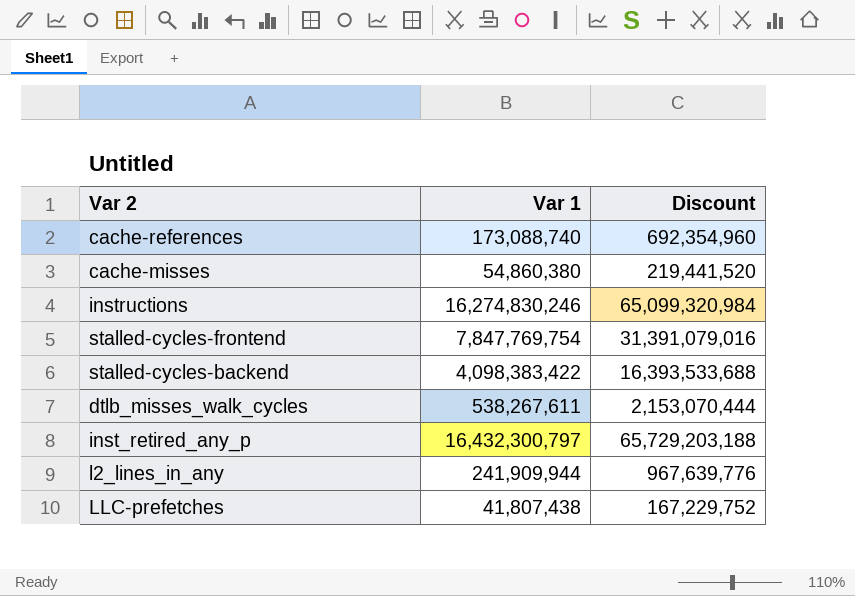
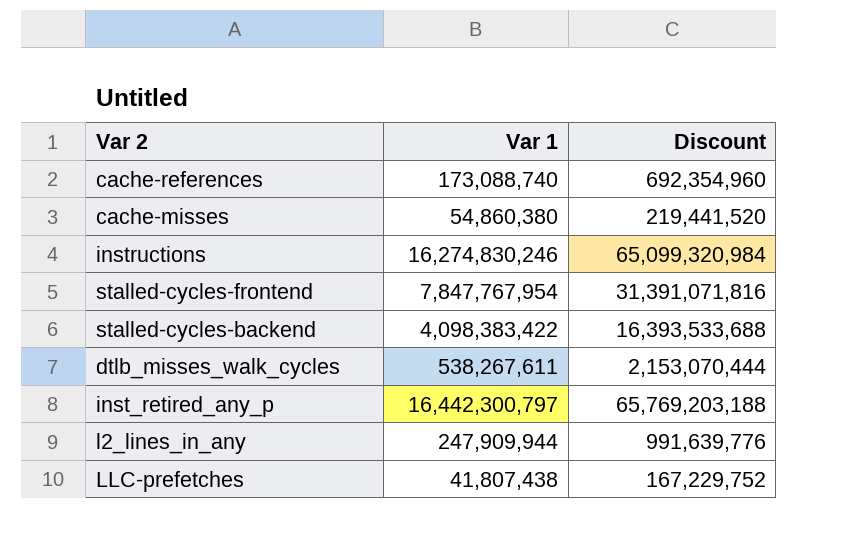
stalled-cycles-frontend | Var 1: 7,847,769,754 -> 7,847,767,954
stalled-cycles-frontend | Discount: 31,391,079,016 -> 31,391,071,816
inst_retired_any_p | Var 1: 16,432,300,797 -> 16,442,300,797
inst_retired_any_p | Discount: 65,729,203,188 -> 65,769,203,188
l2_lines_in_any | Var 1: 241,909,944 -> 247,909,944
l2_lines_in_any | Discount: 967,639,776 -> 991,639,776

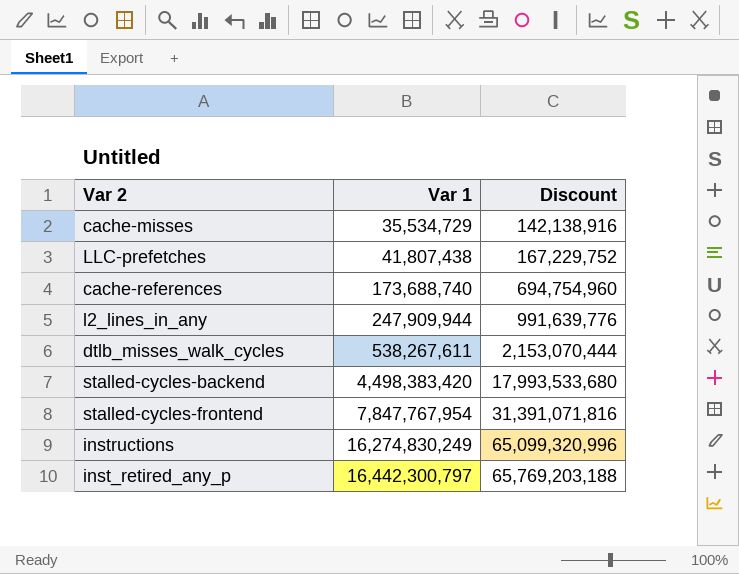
row order: none -> Var 1 ascending
cache-misses | Var 1: 54,860,380 -> 35,534,729
cache-misses | Discount: 219,441,520 -> 142,138,916
cache-references | Var 1: 173,088,740 -> 173,688,740
cache-references | Discount: 692,354,960 -> 694,754,960
stalled-cycles-backend | Var 1: 4,098,383,422 -> 4,498,383,420
stalled-cycles-backend | Discount: 16,393,533,688 -> 17,993,533,680
instructions | Var 1: 16,274,830,246 -> 16,274,830,249
instructions | Discount: 65,099,320,984 -> 65,099,320,996

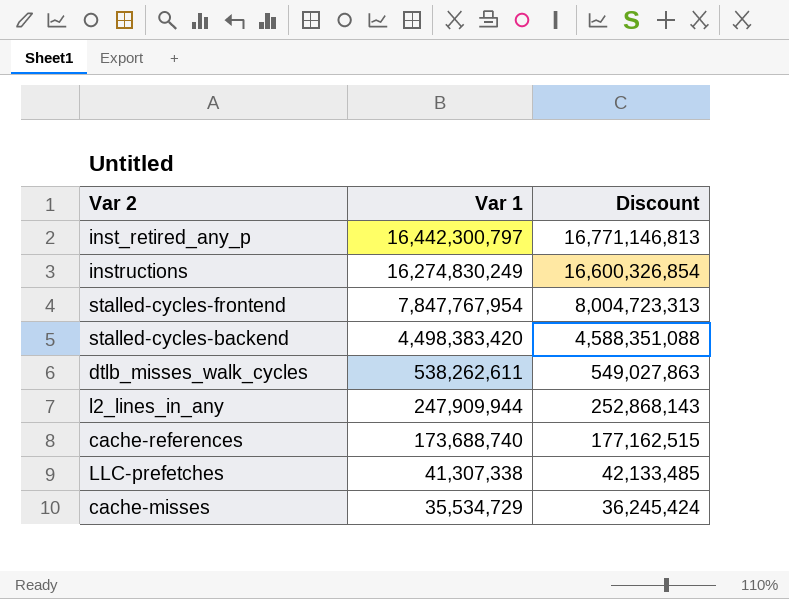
row order: Var 1 ascending -> Var 1 descending
column Discount | formula: [Var 1] * 4 -> [Var 1] * 1.02
dtlb_misses_walk_cycles | Var 1: 538,267,611 -> 538,262,611
LLC-prefetches | Var 1: 41,807,438 -> 41,307,338

